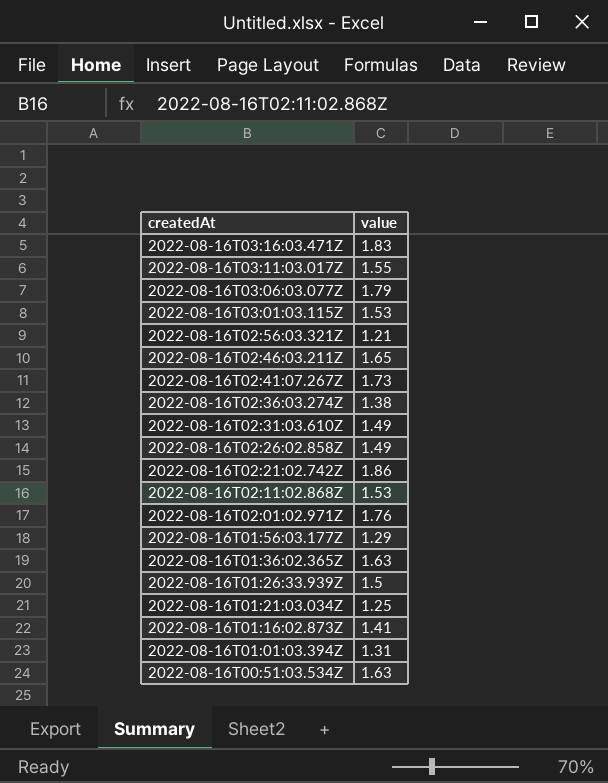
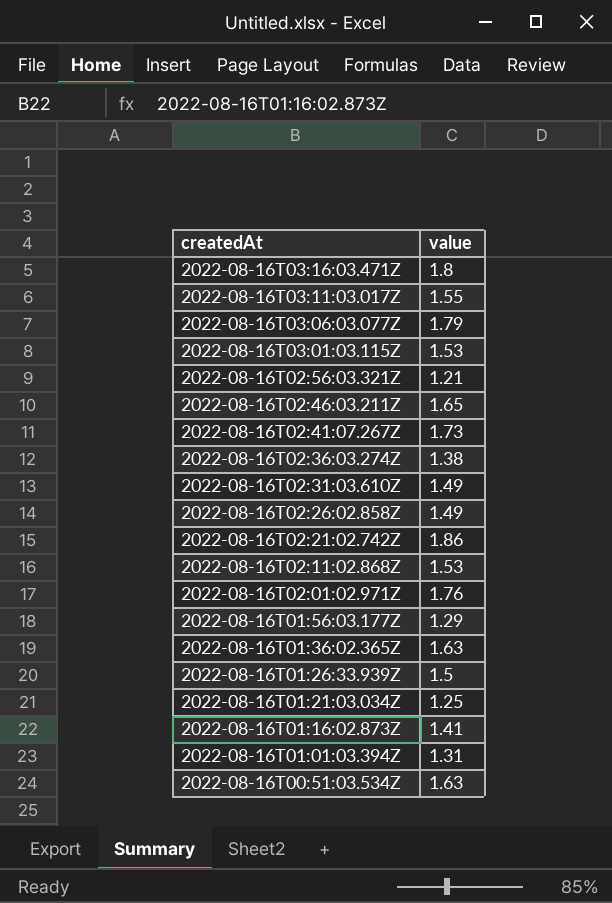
2022-08-16T03:16:03.471Z | value: 1.83 -> 1.8

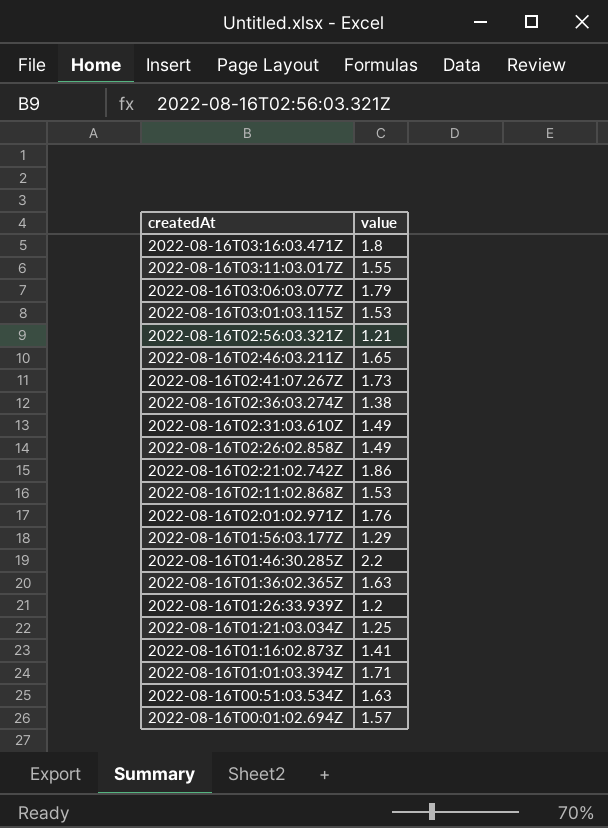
row 2022-08-16T01:46:30.285Z: none -> 2.2
2022-08-16T01:26:33.939Z | value: 1.5 -> 1.2
2022-08-16T01:01:03.394Z | value: 1.31 -> 1.71
row 2022-08-16T00:01:02.694Z: none -> 1.57

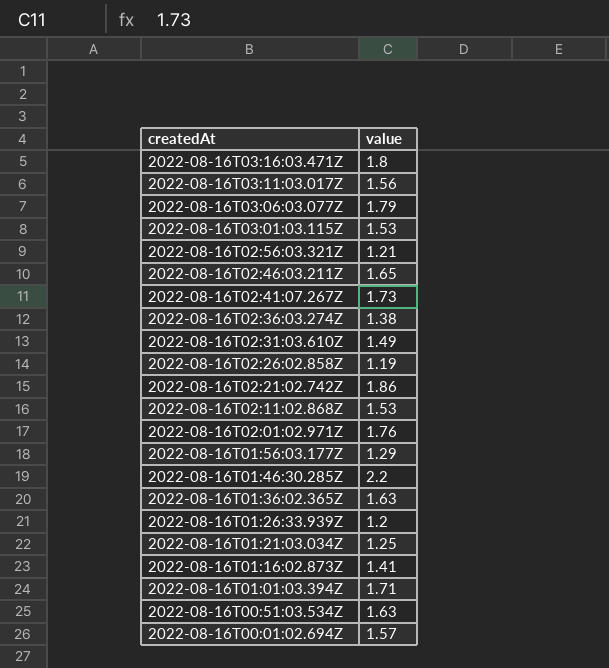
2022-08-16T03:11:03.017Z | value: 1.55 -> 1.56
2022-08-16T02:26:02.858Z | value: 1.49 -> 1.19

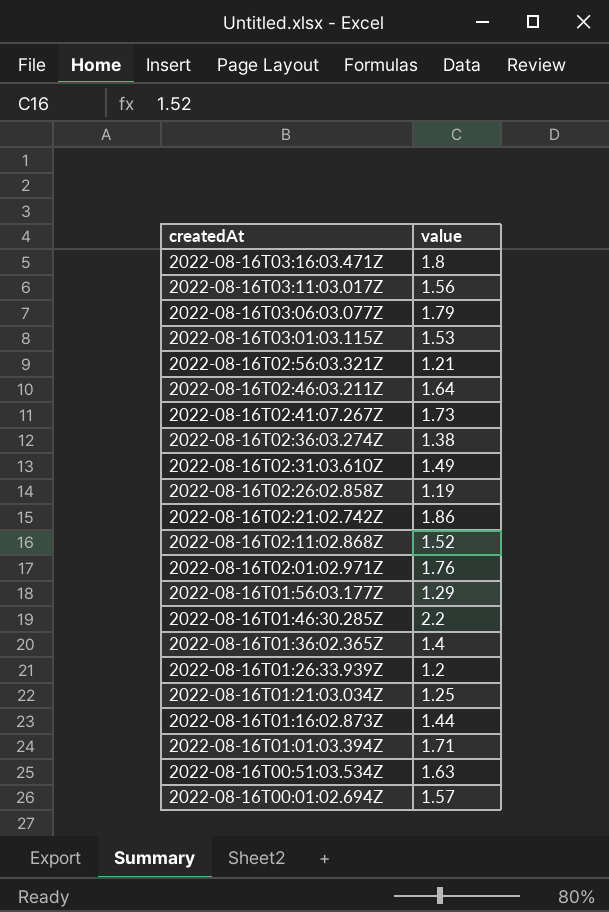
2022-08-16T02:46:03.211Z | value: 1.65 -> 1.64
2022-08-16T02:11:02.868Z | value: 1.53 -> 1.52
2022-08-16T01:36:02.365Z | value: 1.63 -> 1.4
2022-08-16T01:16:02.873Z | value: 1.41 -> 1.44

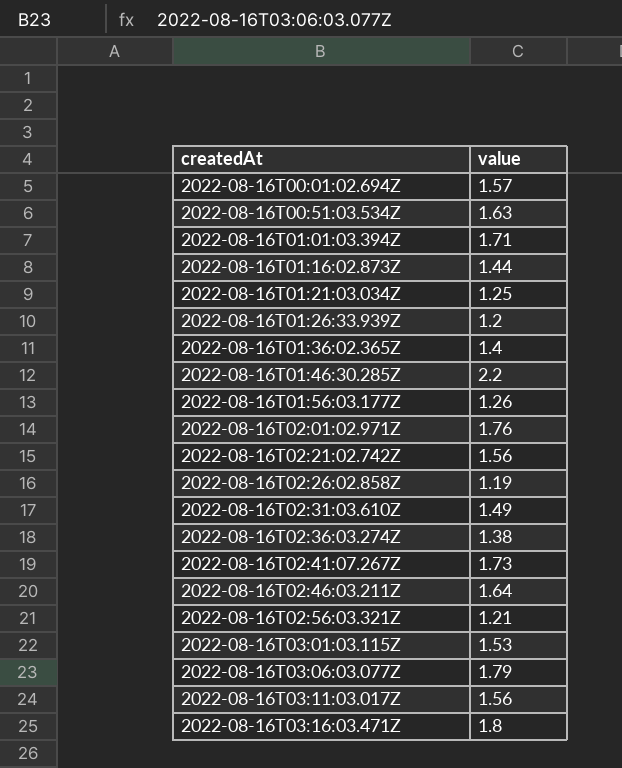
row order: createdAt descending -> createdAt ascending
row 2022-08-16T02:11:02.868Z: 1.52 -> none
2022-08-16T01:56:03.177Z | value: 1.29 -> 1.26
2022-08-16T02:21:02.742Z | value: 1.86 -> 1.56

